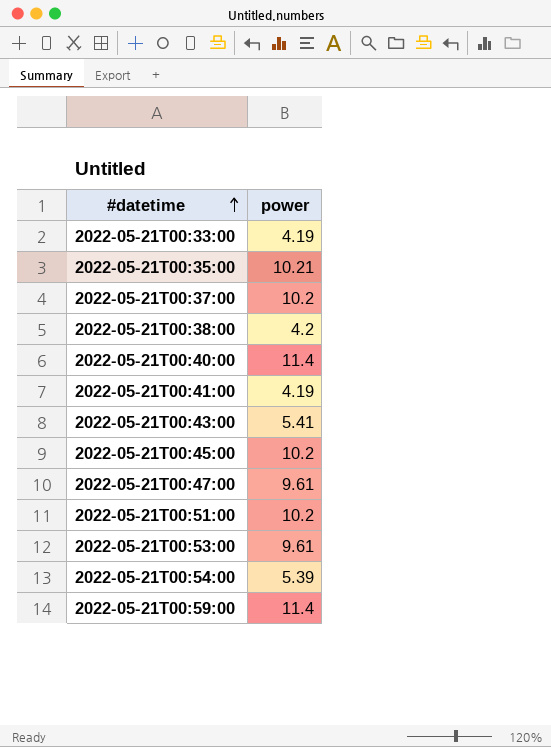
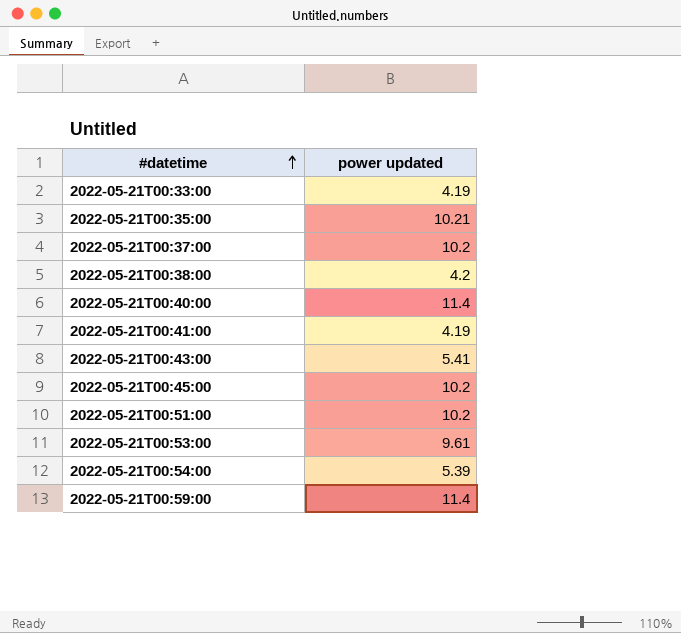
column name: power -> power updated
row 2022-05-21T00:47:00: 9.61 -> none

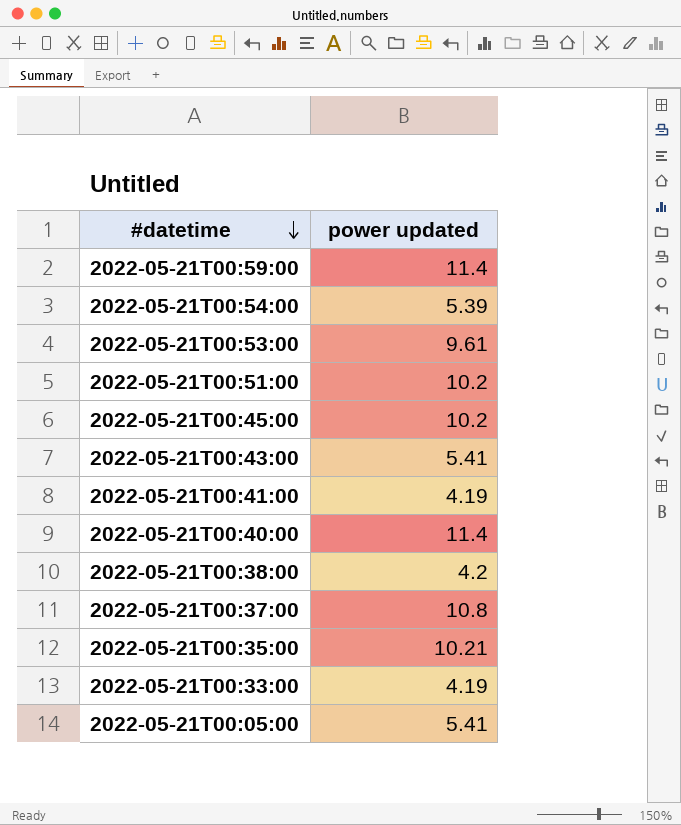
row order: #datetime ascending -> #datetime descending
2022-05-21T00:37:00 | power updated: 10.2 -> 10.8
row 2022-05-21T00:05:00: none -> 5.41

